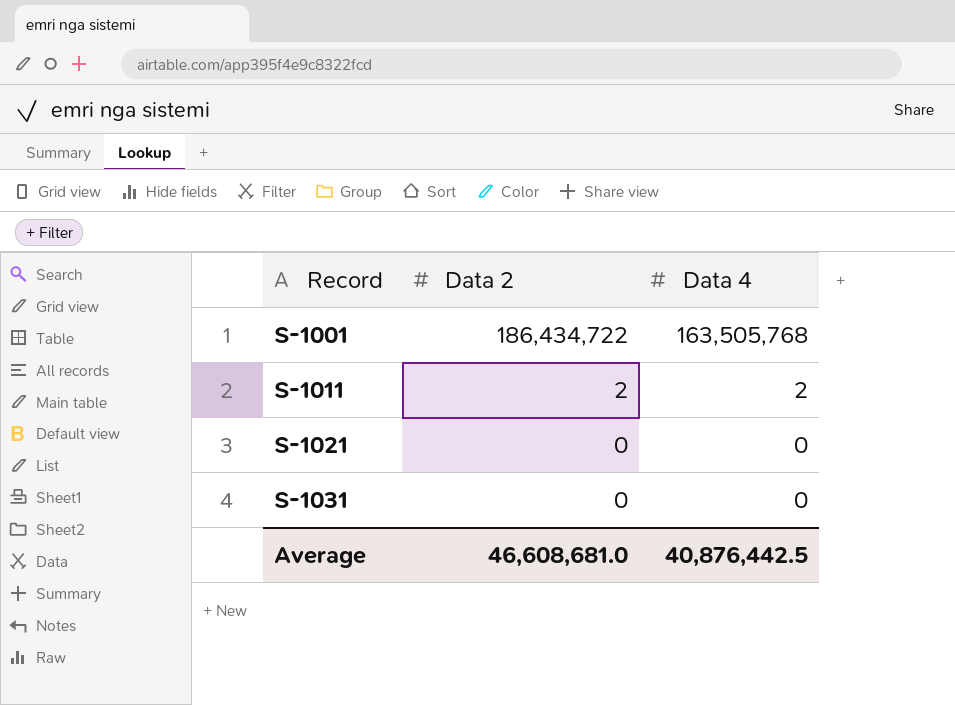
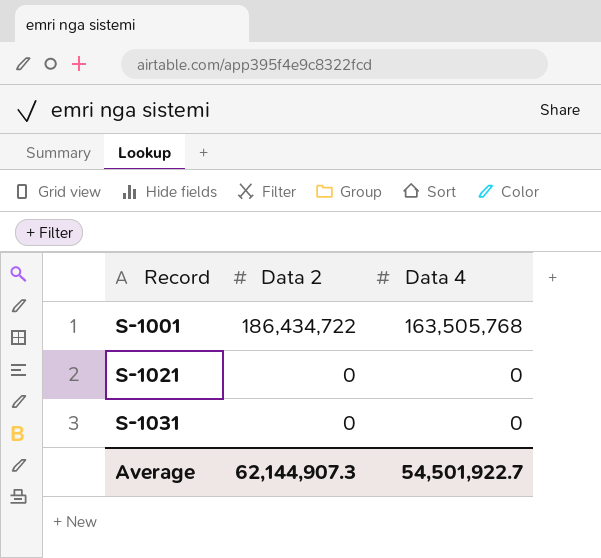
row S-1011: 2 | 2 -> none
Average | Data 2: 46,608,681.0 -> 62,144,907.3
Average | Data 4: 40,876,442.5 -> 54,501,922.7

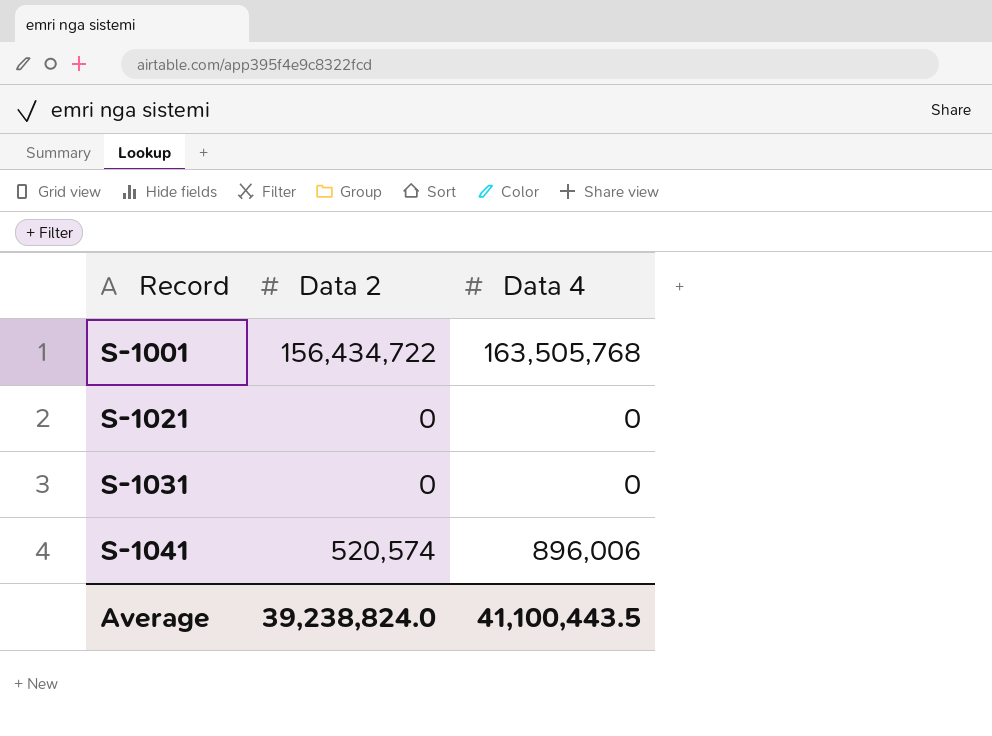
S-1001 | Data 2: 186,434,722 -> 156,434,722
row S-1041: none -> 520,574 | 896,006
Average | Data 2: 62,144,907.3 -> 39,238,824.0
Average | Data 4: 54,501,922.7 -> 41,100,443.5

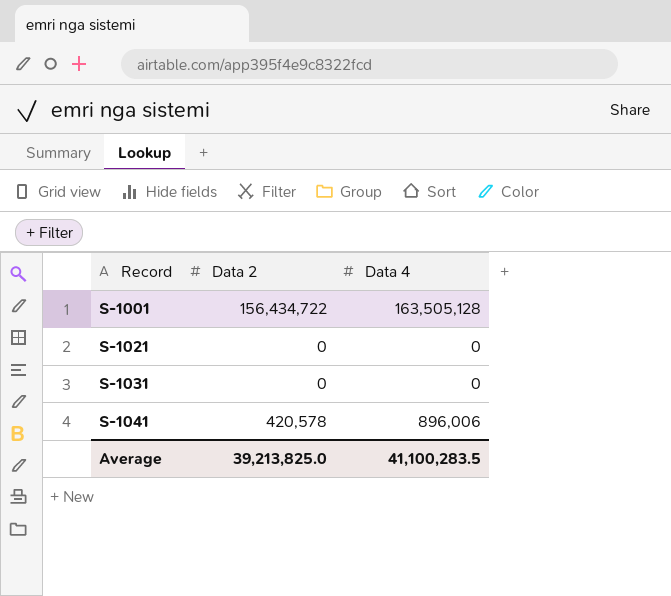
S-1001 | Data 4: 163,505,768 -> 163,505,128
S-1041 | Data 2: 520,574 -> 420,578
Average | Data 2: 39,238,824.0 -> 39,213,825.0
Average | Data 4: 41,100,443.5 -> 41,100,283.5

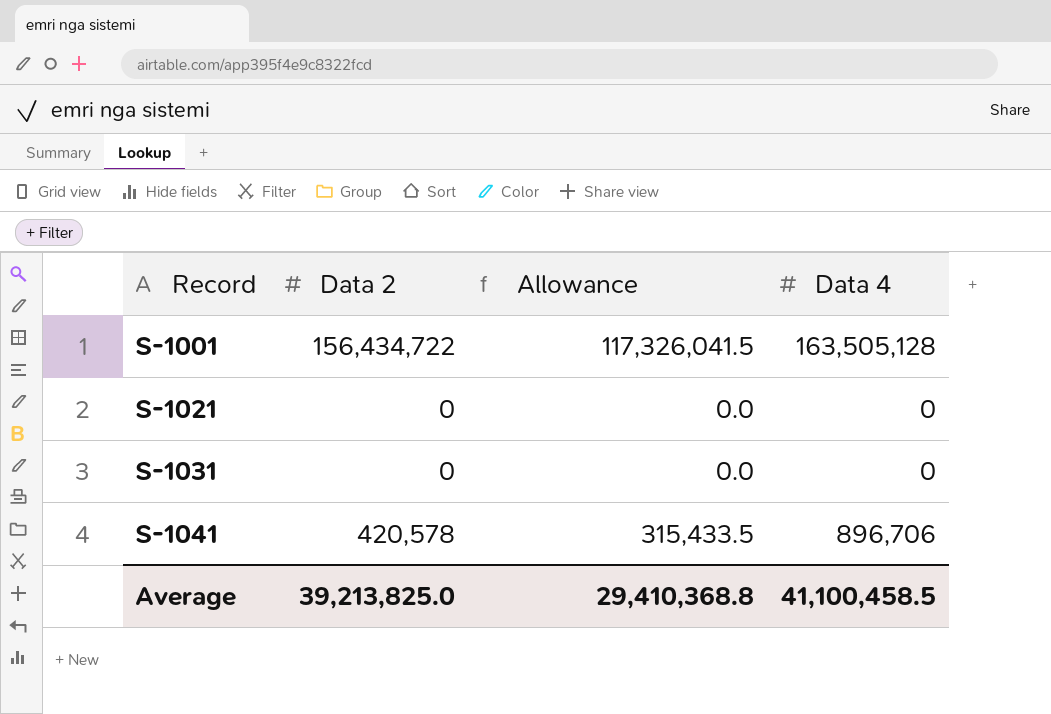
column Allowance | formula: none -> [Data 2] * 0.75
S-1041 | Data 4: 896,006 -> 896,706
Average | Data 4: 41,100,283.5 -> 41,100,458.5

